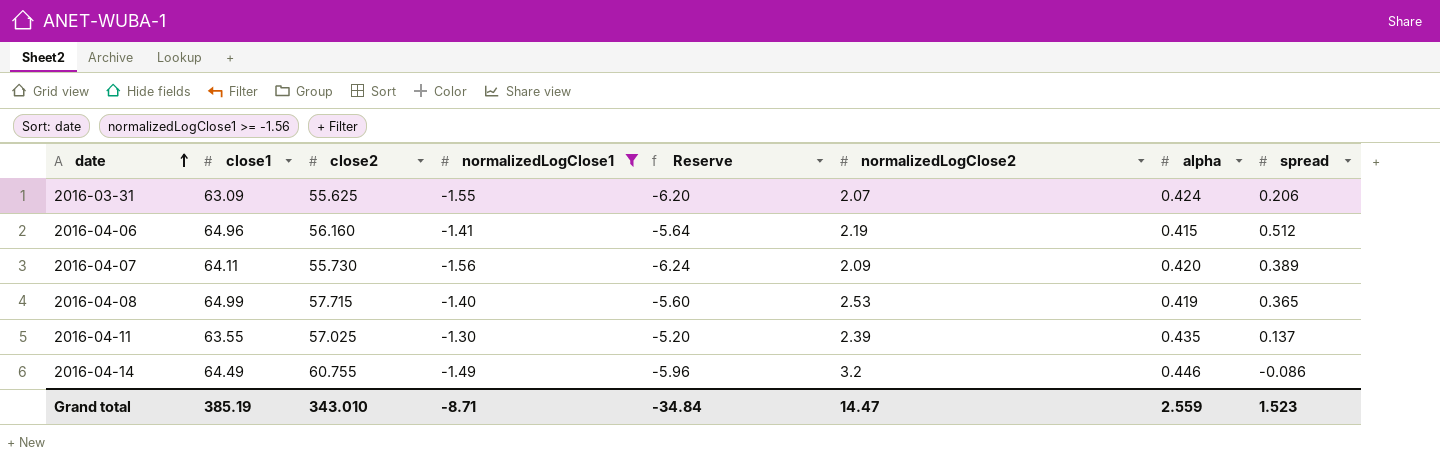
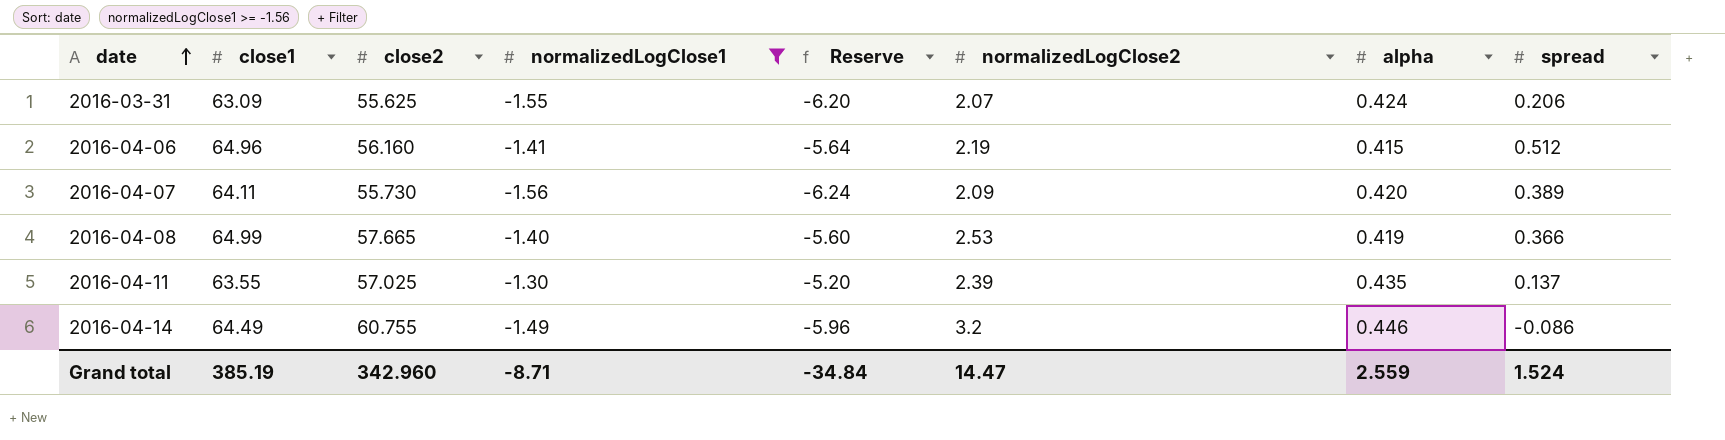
2016-04-08 | close2: 57.715 -> 57.665
2016-04-08 | spread: 0.365 -> 0.366
Grand total | close2: 343.010 -> 342.960
Grand total | spread: 1.523 -> 1.524

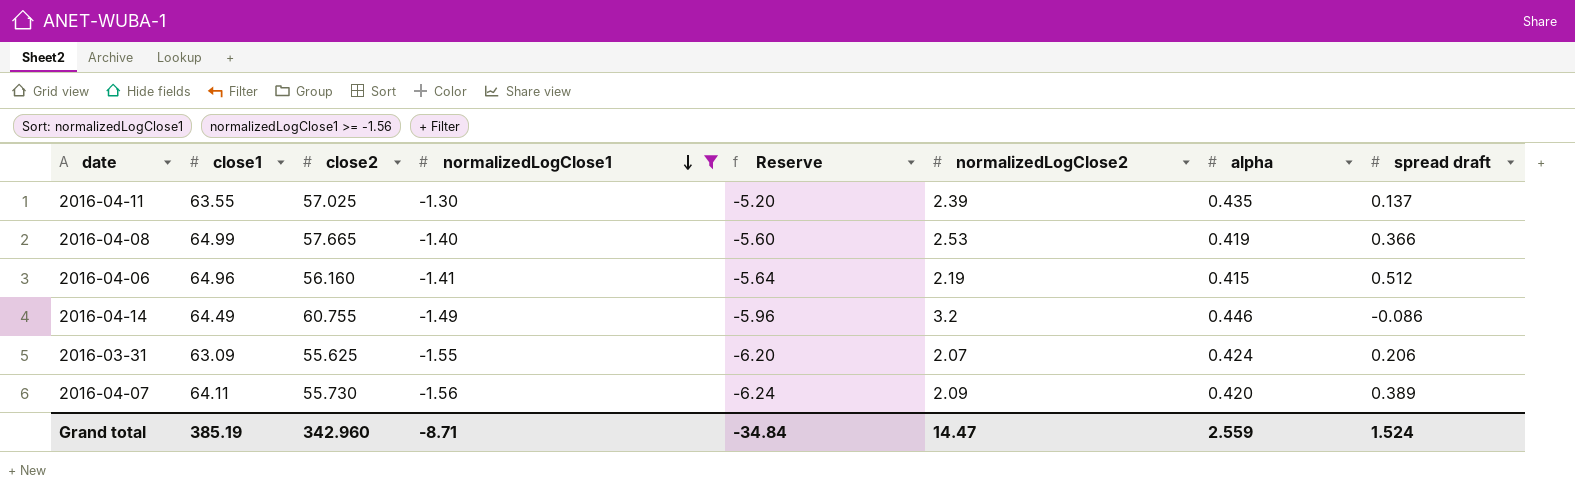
row order: date ascending -> normalizedLogClose1 descending
column name: spread -> spread draft

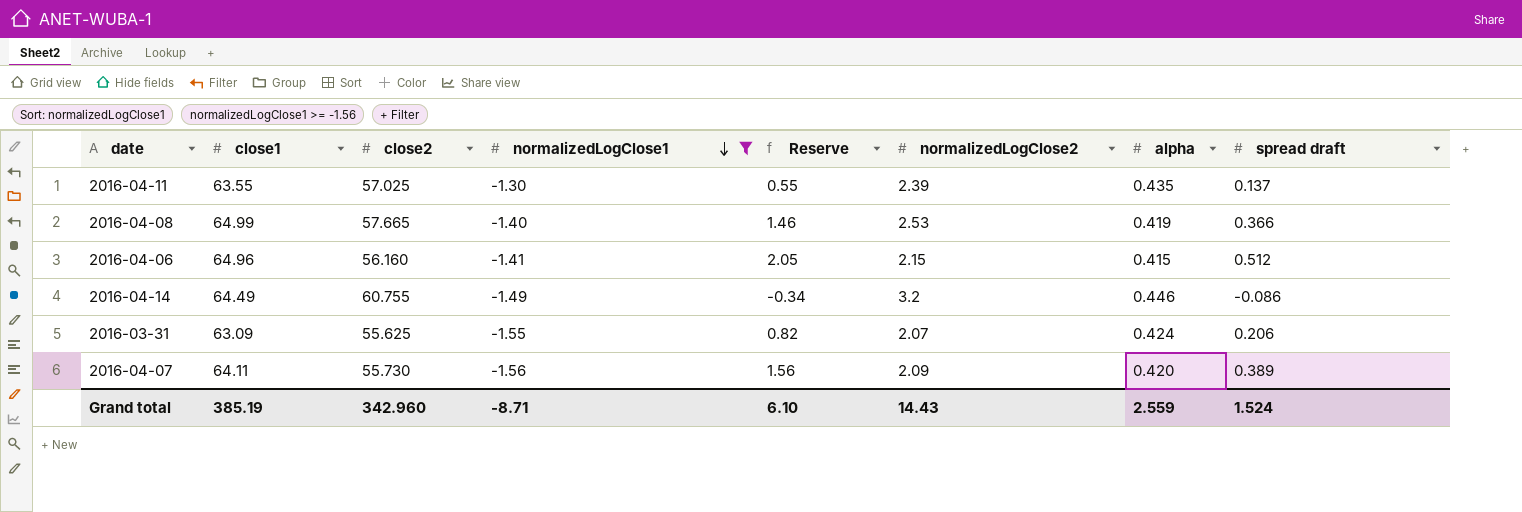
column Reserve | formula: [normalizedLogClose1] * 4 -> [spread draft] * 4
2016-04-06 | normalizedLogClose2: 2.19 -> 2.15
Grand total | Reserve: -34.84 -> 6.10
Grand total | normalizedLogClose2: 14.47 -> 14.43

